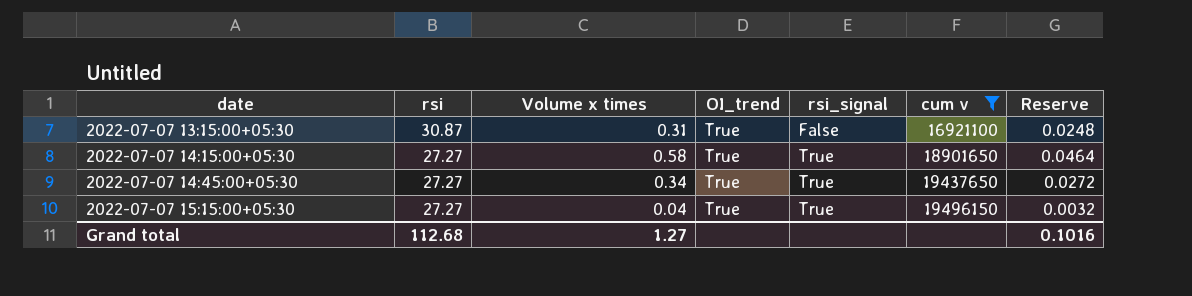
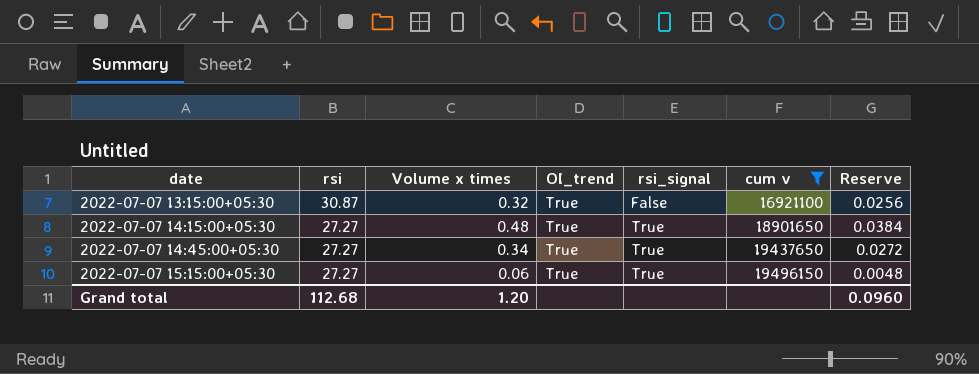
2022-07-07 13:15:00+05:30 | Volume x times: 0.31 -> 0.32
2022-07-07 13:15:00+05:30 | Reserve: 0.0248 -> 0.0256
2022-07-07 14:15:00+05:30 | Volume x times: 0.58 -> 0.48
2022-07-07 14:15:00+05:30 | Reserve: 0.0464 -> 0.0384
2022-07-07 15:15:00+05:30 | Volume x times: 0.04 -> 0.06
2022-07-07 15:15:00+05:30 | Reserve: 0.0032 -> 0.0048
Grand total | Volume x times: 1.27 -> 1.20
Grand total | Reserve: 0.1016 -> 0.0960

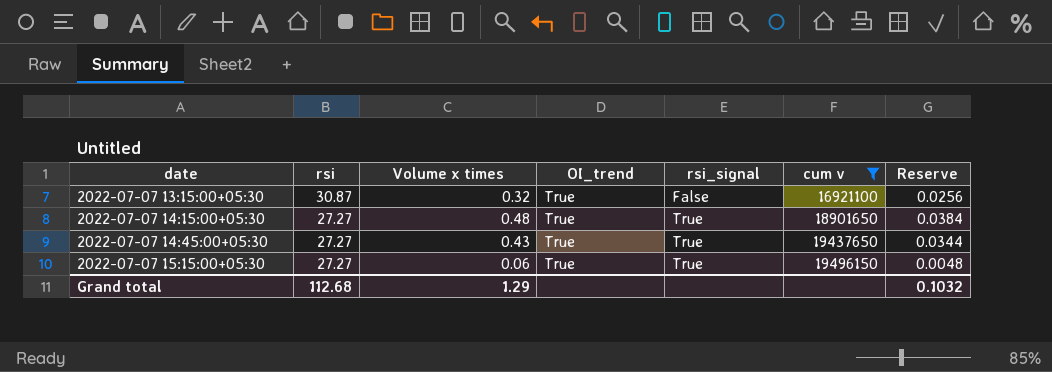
2022-07-07 14:45:00+05:30 | Volume x times: 0.34 -> 0.43
2022-07-07 14:45:00+05:30 | Reserve: 0.0272 -> 0.0344
Grand total | Volume x times: 1.20 -> 1.29
Grand total | Reserve: 0.0960 -> 0.1032

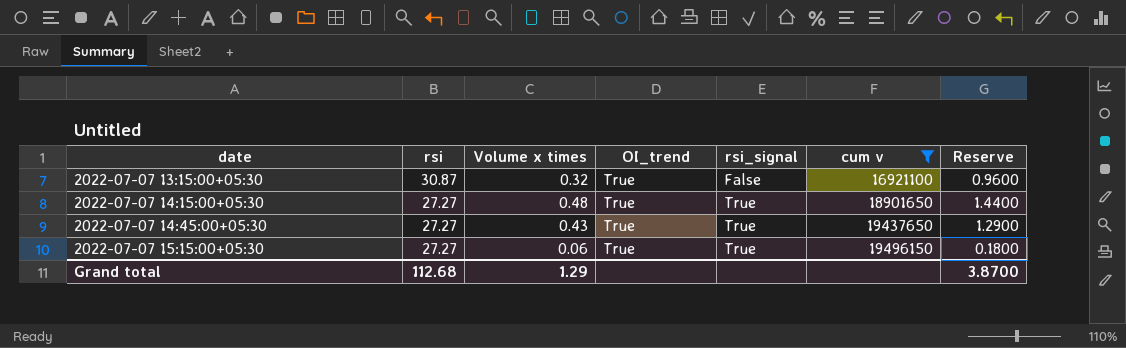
column Reserve | formula: [Volume x times] * 0.08 -> [Volume x times] * 3
Grand total | Reserve: 0.1032 -> 3.8700

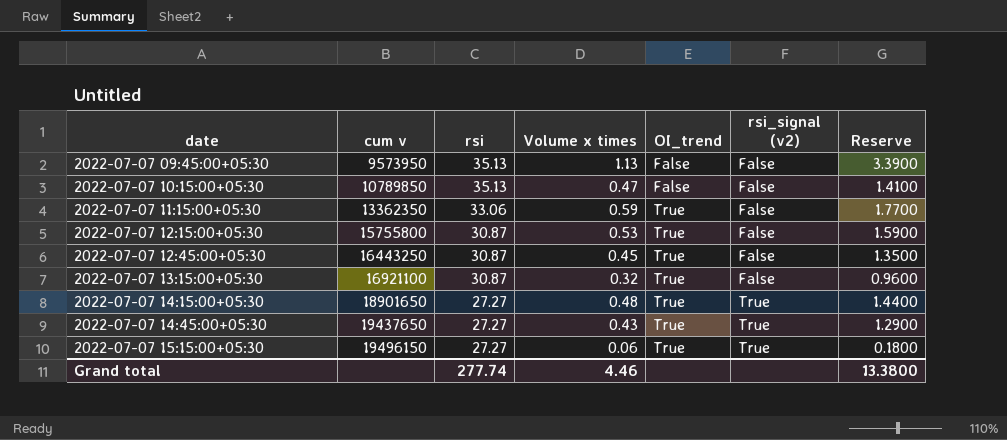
filter: cum v >= 16921100 -> none
column cum v | position: 6 -> 2
column name: rsi_signal -> rsi_signal (v2)
Grand total | rsi: 112.68 -> 277.74
Grand total | Volume x times: 1.29 -> 4.46
Grand total | Reserve: 3.8700 -> 13.3800

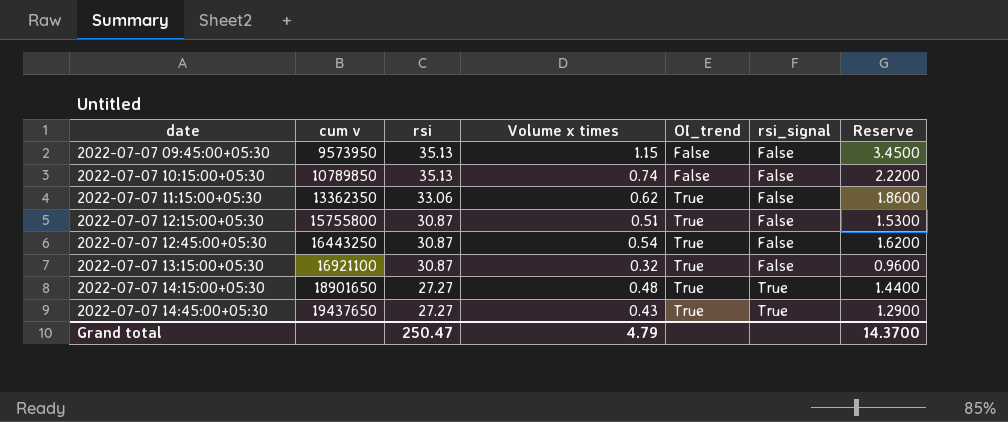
column name: rsi_signal (v2) -> rsi_signal
row 2022-07-07 15:15:00+05:30: 19496150 | 27.27 | 0.06 | True | True | 0.1800 -> none
2022-07-07 09:45:00+05:30 | Volume x times: 1.13 -> 1.15
2022-07-07 09:45:00+05:30 | Reserve: 3.3900 -> 3.4500
2022-07-07 10:15:00+05:30 | Volume x times: 0.47 -> 0.74
2022-07-07 10:15:00+05:30 | Reserve: 1.4100 -> 2.2200
2022-07-07 11:15:00+05:30 | Volume x times: 0.59 -> 0.62
2022-07-07 11:15:00+05:30 | Reserve: 1.7700 -> 1.8600
2022-07-07 12:15:00+05:30 | Volume x times: 0.53 -> 0.51
2022-07-07 12:15:00+05:30 | Reserve: 1.5900 -> 1.5300
2022-07-07 12:45:00+05:30 | Volume x times: 0.45 -> 0.54
2022-07-07 12:45:00+05:30 | Reserve: 1.3500 -> 1.6200
Grand total | rsi: 277.74 -> 250.47
Grand total | Volume x times: 4.46 -> 4.79
Grand total | Reserve: 13.3800 -> 14.3700

